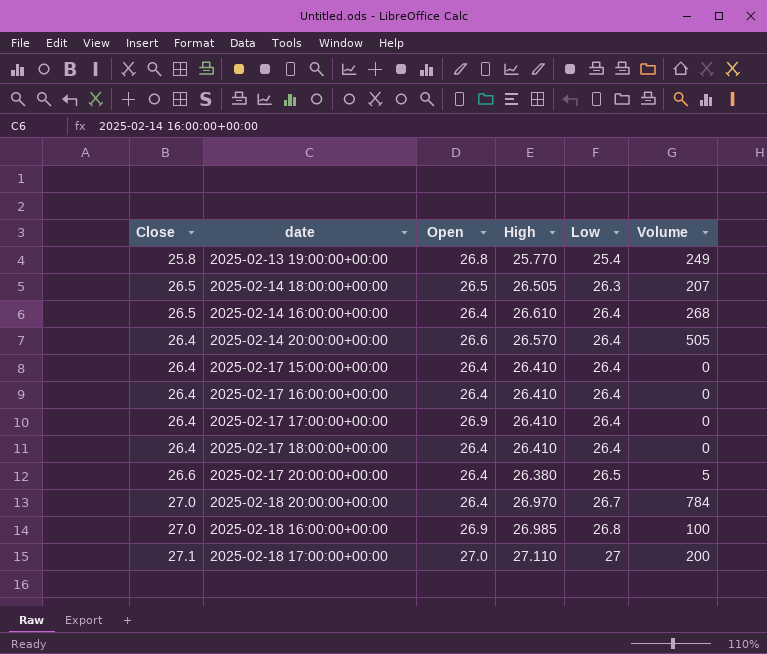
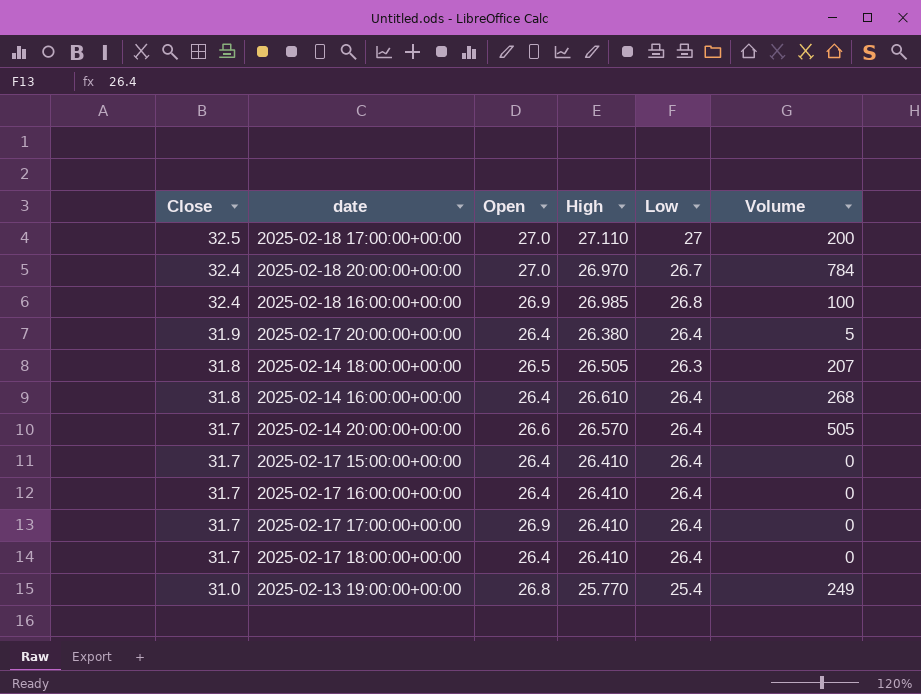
row order: Low ascending -> Close descending
2025-02-18 17:00:00+00:00 | Close: 27.1 -> 32.5
2025-02-18 20:00:00+00:00 | Close: 27.0 -> 32.4
2025-02-18 20:00:00+00:00 | Open: 26.4 -> 27.0
2025-02-18 16:00:00+00:00 | Close: 27.0 -> 32.4
2025-02-17 20:00:00+00:00 | Close: 26.6 -> 31.9
2025-02-17 20:00:00+00:00 | Low: 26.5 -> 26.4
2025-02-14 18:00:00+00:00 | Close: 26.5 -> 31.8
2025-02-14 16:00:00+00:00 | Close: 26.5 -> 31.8
2025-02-14 20:00:00+00:00 | Close: 26.4 -> 31.7
2025-02-17 15:00:00+00:00 | Close: 26.4 -> 31.7
2025-02-17 16:00:00+00:00 | Close: 26.4 -> 31.7
2025-02-17 17:00:00+00:00 | Close: 26.4 -> 31.7
2025-02-17 18:00:00+00:00 | Close: 26.4 -> 31.7
2025-02-13 19:00:00+00:00 | Close: 25.8 -> 31.0

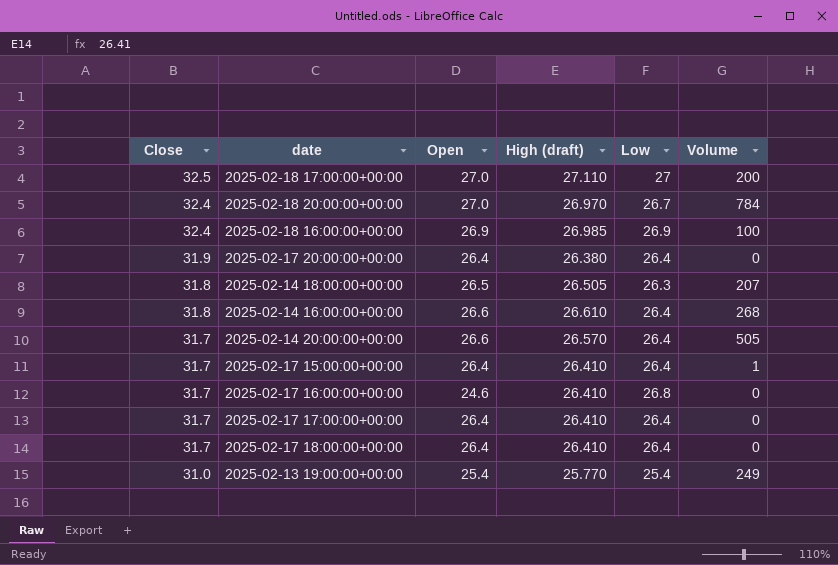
column name: High -> High (draft)
2025-02-18 16:00:00+00:00 | Low: 26.8 -> 26.9
2025-02-17 20:00:00+00:00 | Volume: 5 -> 0
2025-02-14 16:00:00+00:00 | Open: 26.4 -> 26.6
2025-02-17 15:00:00+00:00 | Volume: 0 -> 1
2025-02-17 16:00:00+00:00 | Open: 26.4 -> 24.6
2025-02-17 16:00:00+00:00 | Low: 26.4 -> 26.8
2025-02-17 17:00:00+00:00 | Open: 26.9 -> 26.4
2025-02-13 19:00:00+00:00 | Open: 26.8 -> 25.4

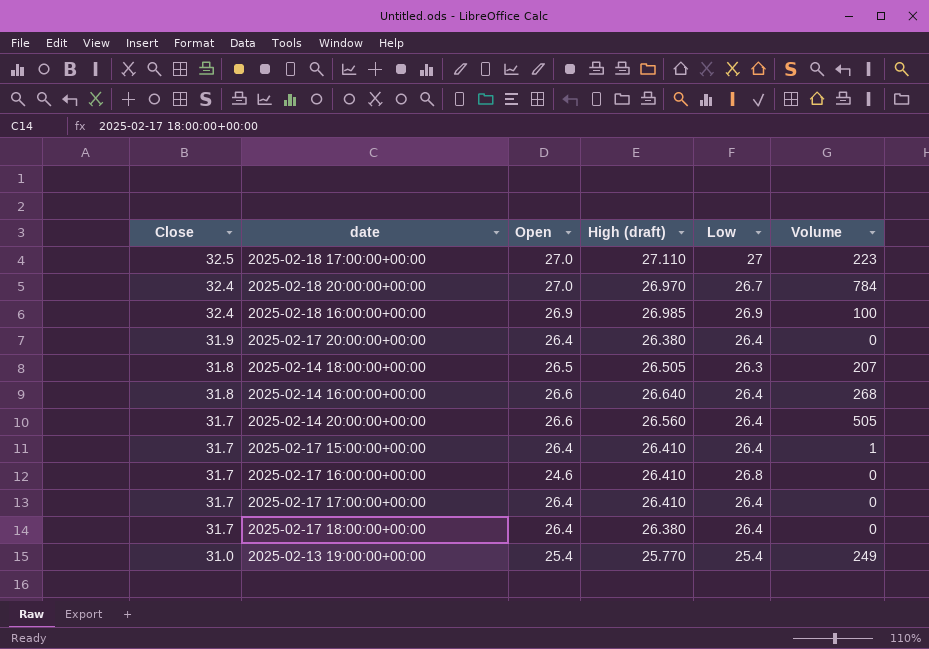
2025-02-18 17:00:00+00:00 | Volume: 200 -> 223
2025-02-14 16:00:00+00:00 | High (draft): 26.610 -> 26.640
2025-02-14 20:00:00+00:00 | High (draft): 26.570 -> 26.560
2025-02-17 18:00:00+00:00 | High (draft): 26.410 -> 26.380

